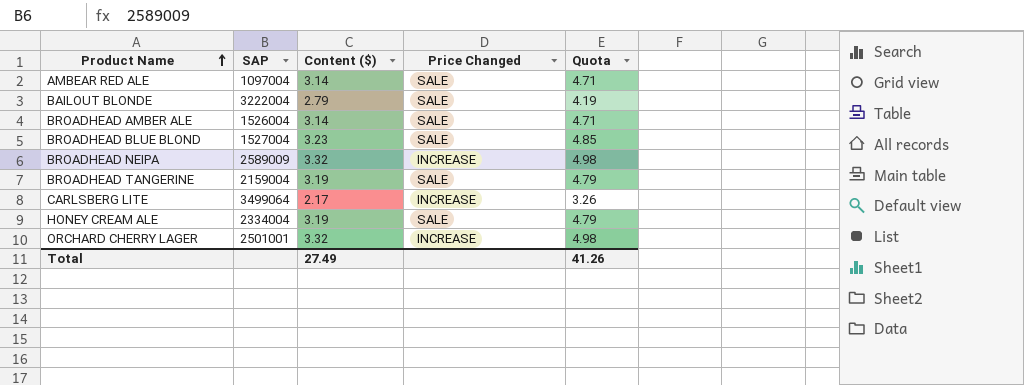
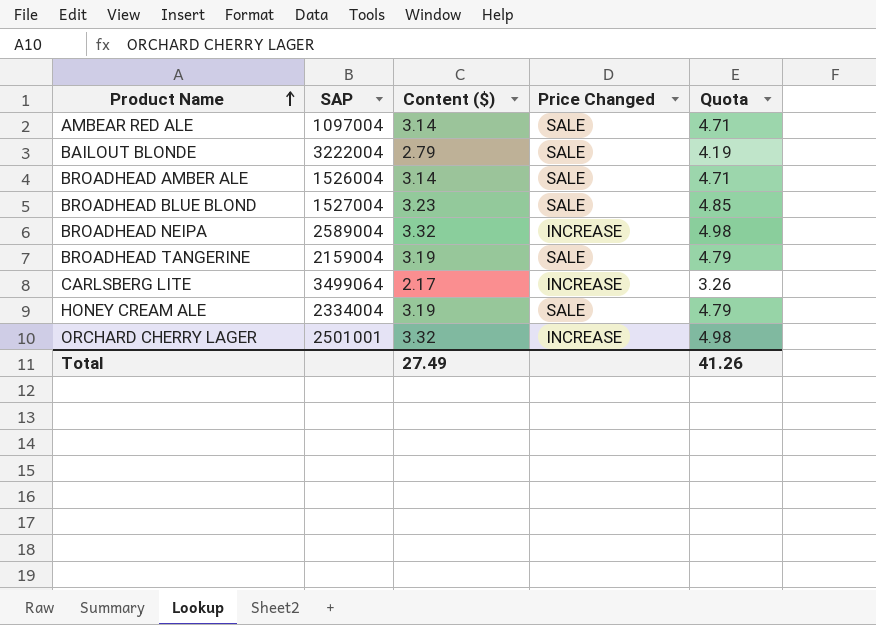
BROADHEAD NEIPA | SAP: 2589009 -> 2589004

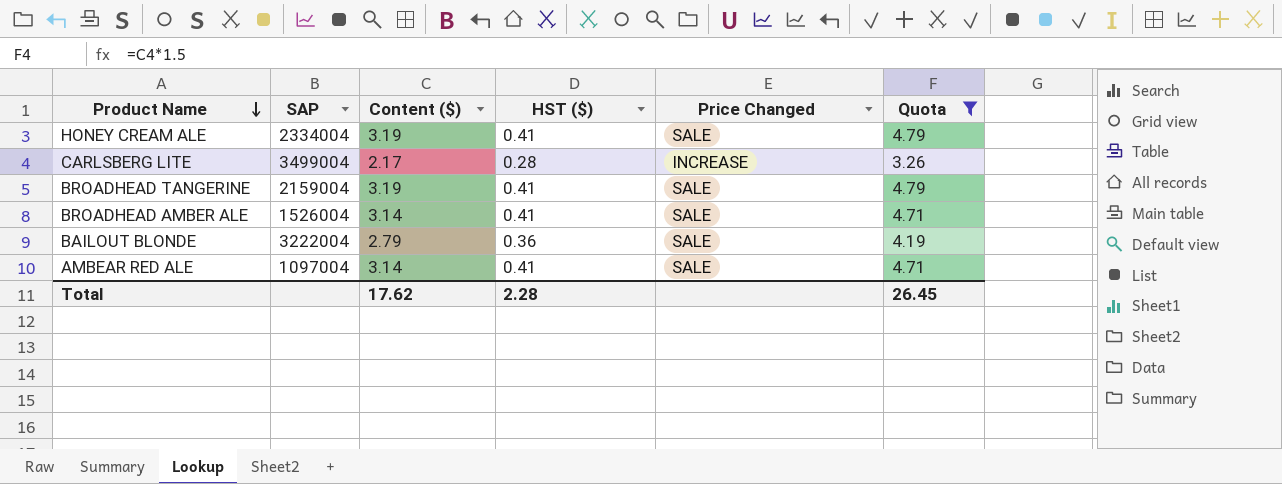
filter: none -> Quota <= 4.79
row order: Product Name ascending -> Product Name descending
column HST ($) | position: none -> 4
CARLSBERG LITE | SAP: 3499064 -> 3499004
Total | Content ($): 27.49 -> 17.62
Total | Quota: 41.26 -> 26.45

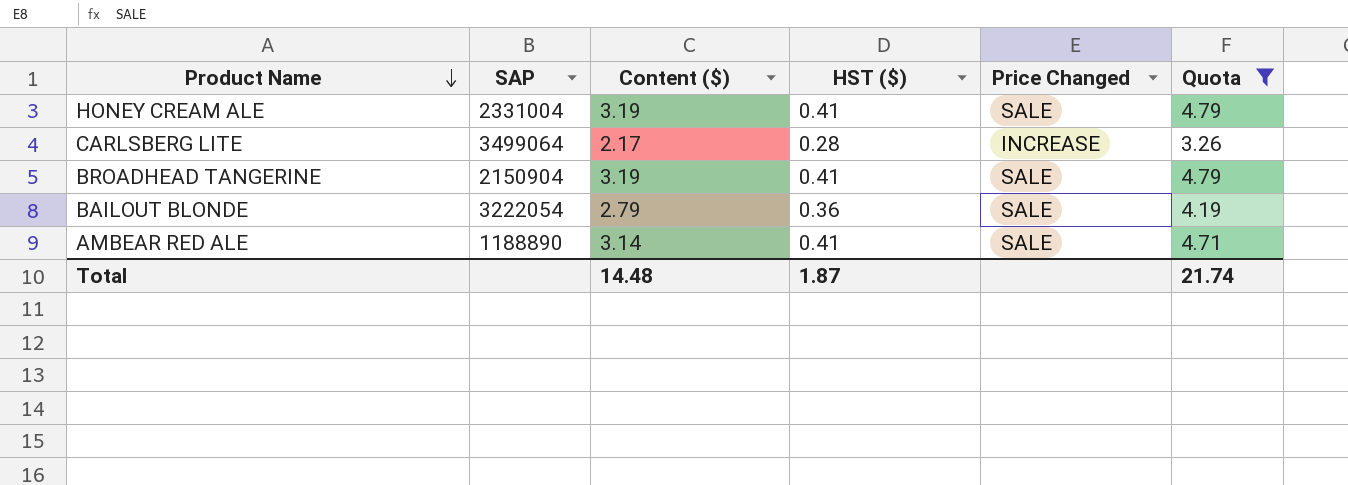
row BROADHEAD AMBER ALE: 1526004 | 3.14 | 0.41 | SALE | 4.71 -> none
HONEY CREAM ALE | SAP: 2334004 -> 2331004
CARLSBERG LITE | SAP: 3499004 -> 3499064
BROADHEAD TANGERINE | SAP: 2159004 -> 2150904
BAILOUT BLONDE | SAP: 3222004 -> 3222054
AMBEAR RED ALE | SAP: 1097004 -> 1188890
Total | Content ($): 17.62 -> 14.48
Total | HST ($): 2.28 -> 1.87
Total | Quota: 26.45 -> 21.74

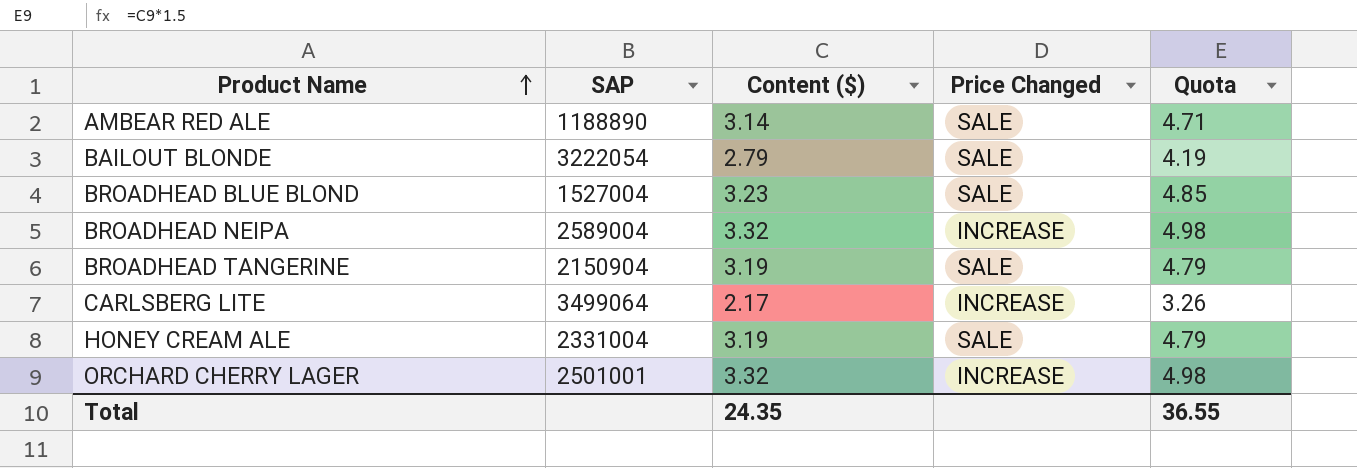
filter: Quota <= 4.79 -> none
row order: Product Name descending -> Product Name ascending
column HST ($) | position: 4 -> none
Total | Content ($): 14.48 -> 24.35
Total | Quota: 21.74 -> 36.55

